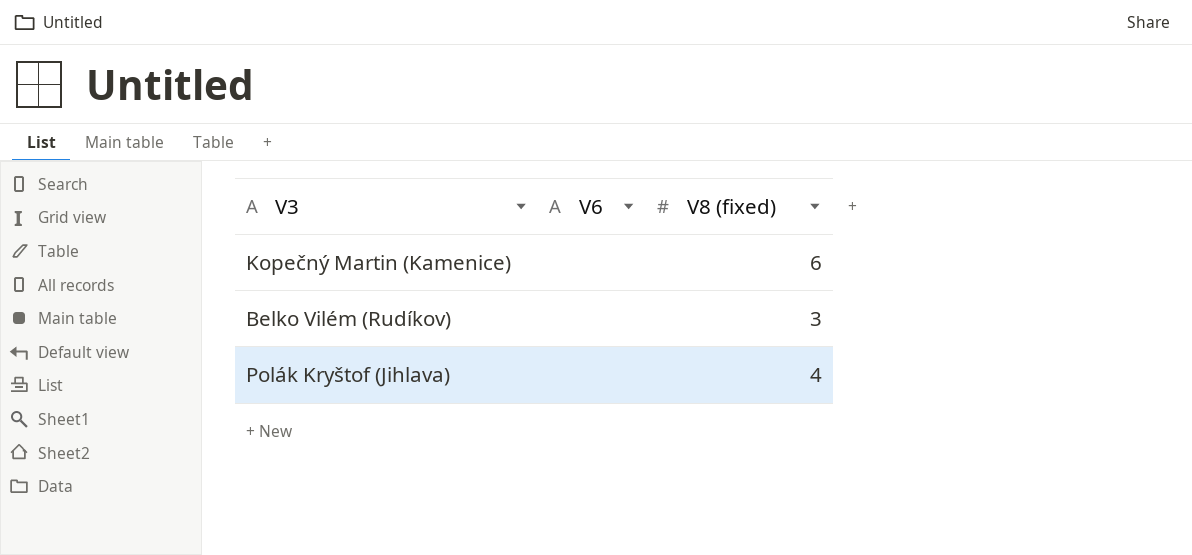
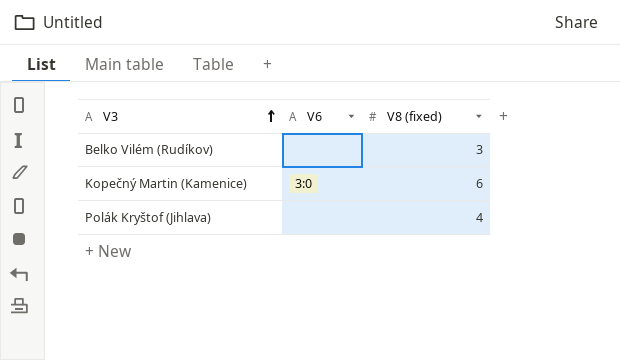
row order: none -> V3 ascending
Kopečný Martin (Kamenice) | V6: none -> 3:0

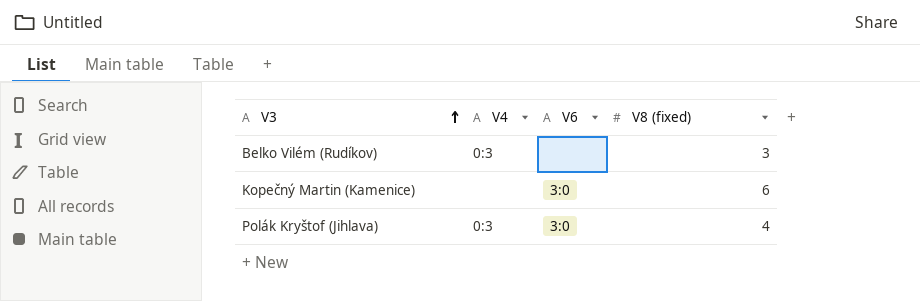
column V4 | position: none -> 2
Polák Kryštof (Jihlava) | V6: none -> 3:0

